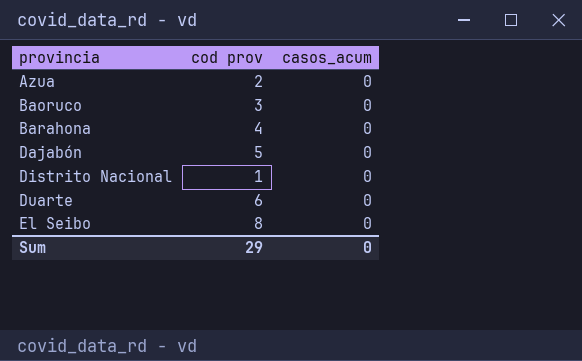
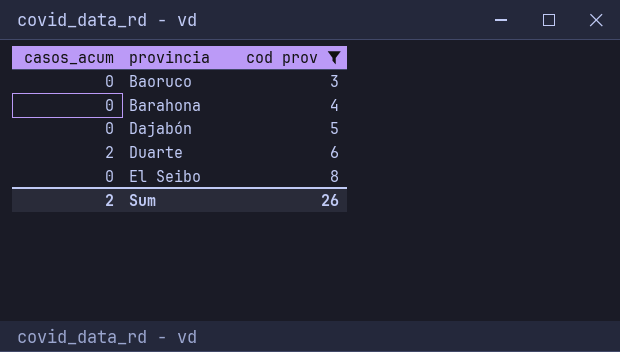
filter: none -> cod prov >= 3
column casos_acum | position: 3 -> 1
Duarte | casos_acum: 0 -> 2
Sum | casos_acum: 0 -> 2
Sum | cod prov: 29 -> 26

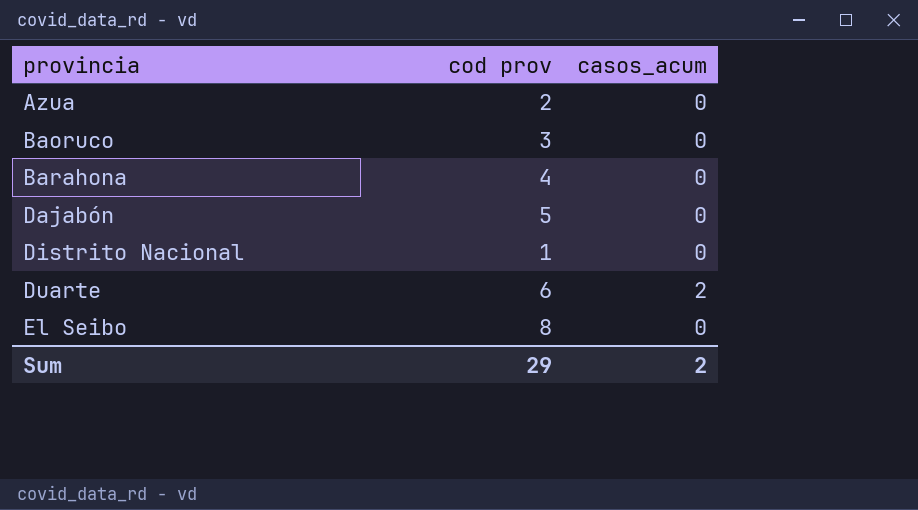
filter: cod prov >= 3 -> none
column casos_acum | position: 1 -> 3
Sum | cod prov: 26 -> 29

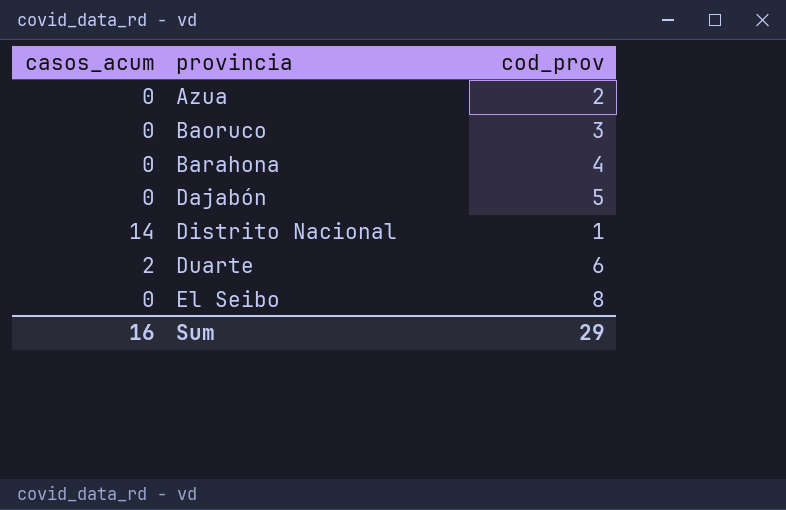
column casos_acum | position: 3 -> 1
column name: cod prov -> cod_prov
Distrito Nacional | casos_acum: 0 -> 14
Sum | casos_acum: 2 -> 16

